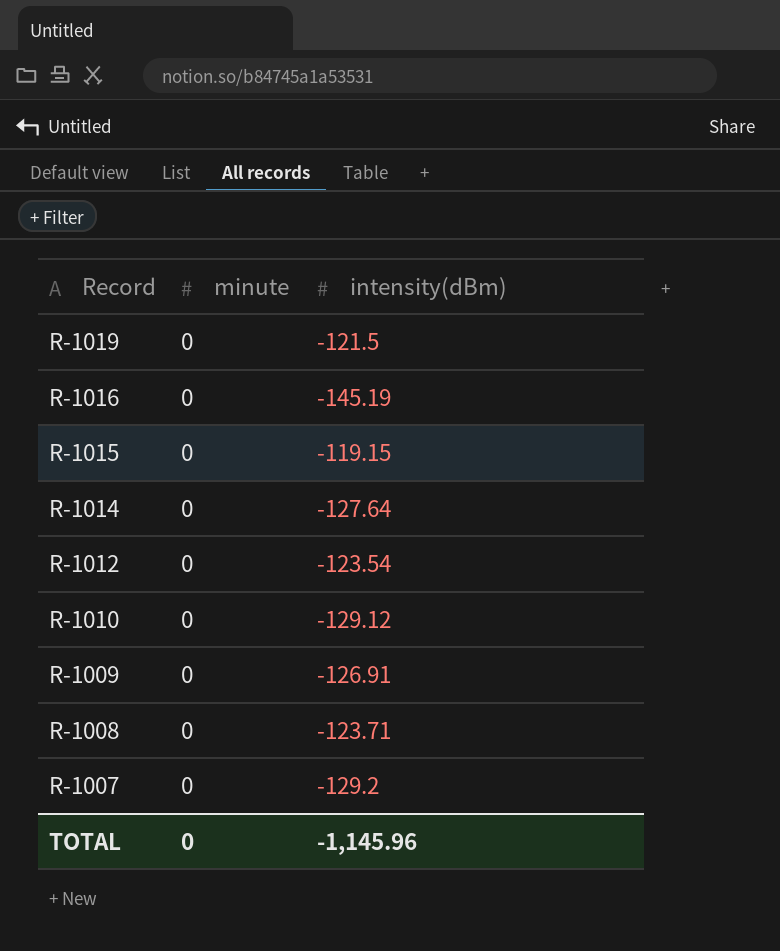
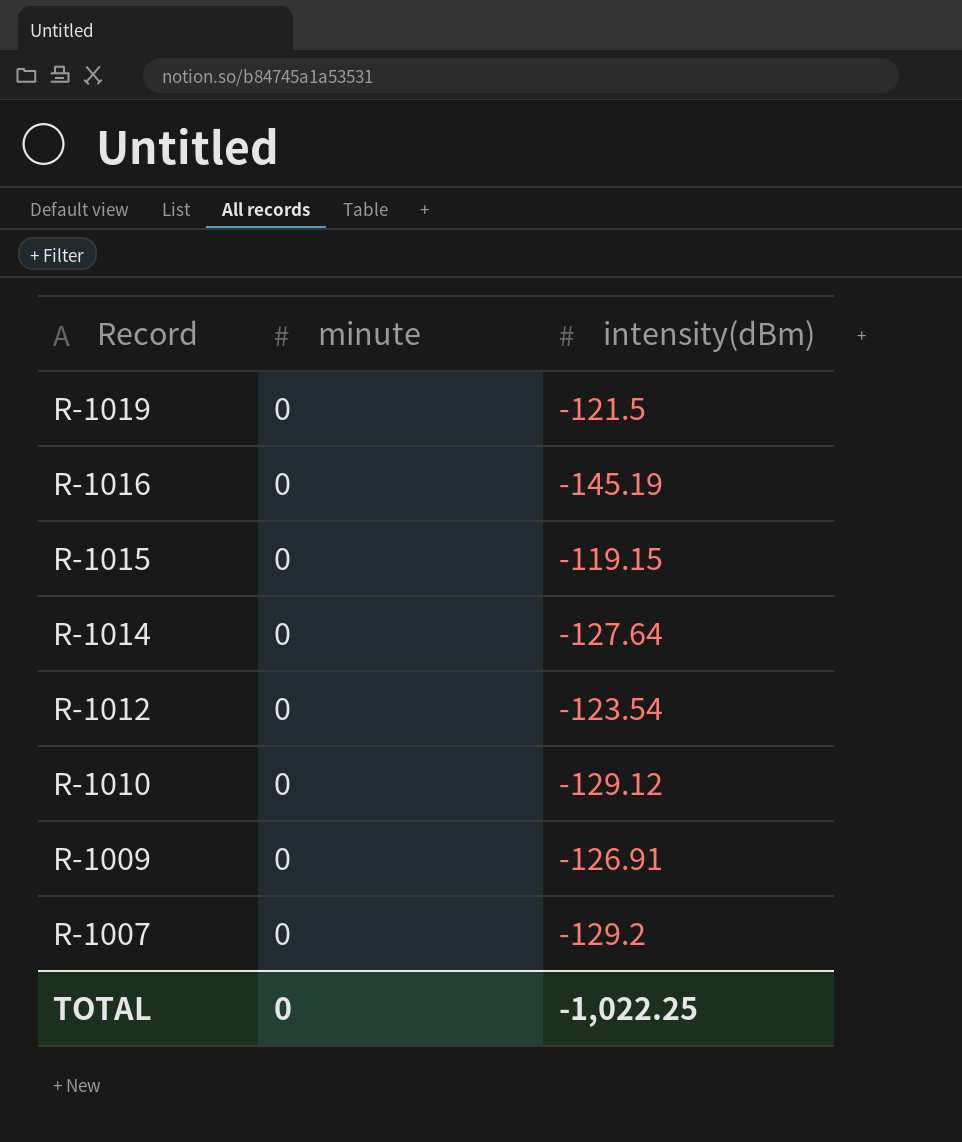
row R-1008: 0 | -123.71 -> none
TOTAL | intensity(dBm): -1,145.96 -> -1,022.25

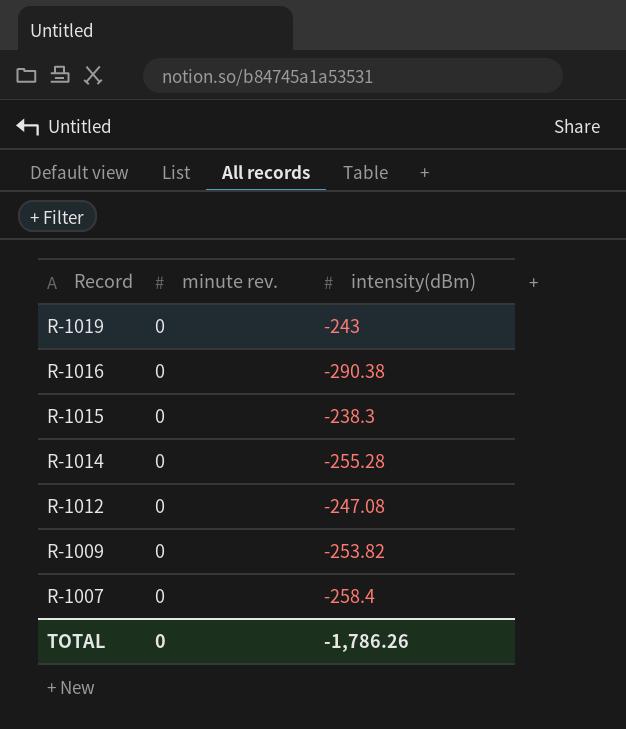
column name: minute -> minute rev.
row R-1010: 0 | -129.12 -> none
R-1019 | intensity(dBm): -121.5 -> -243
R-1016 | intensity(dBm): -145.19 -> -290.38
R-1015 | intensity(dBm): -119.15 -> -238.3
R-1014 | intensity(dBm): -127.64 -> -255.28
R-1012 | intensity(dBm): -123.54 -> -247.08
R-1009 | intensity(dBm): -126.91 -> -253.82
R-1007 | intensity(dBm): -129.2 -> -258.4
TOTAL | intensity(dBm): -1,022.25 -> -1,786.26

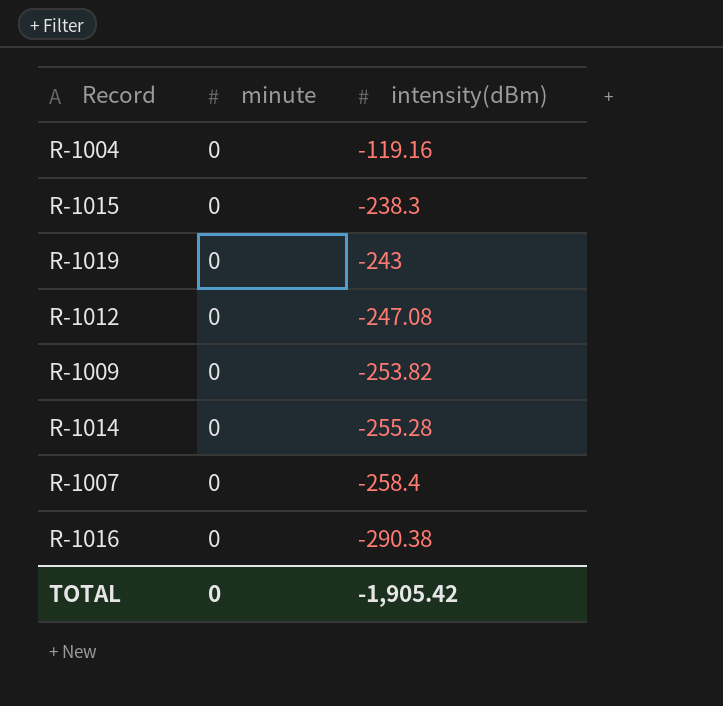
row order: Record descending -> intensity(dBm) descending
column name: minute rev. -> minute
row R-1004: none -> 0 | -119.16
TOTAL | intensity(dBm): -1,786.26 -> -1,905.42

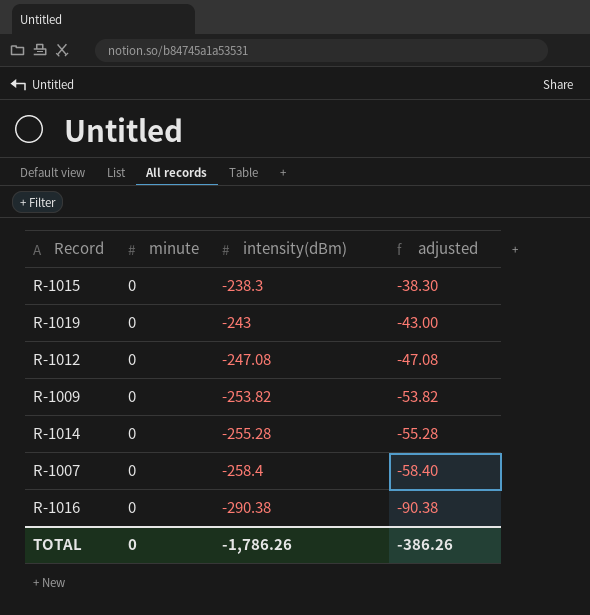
column adjusted | formula: none -> [intensity(dBm)] + 200
row R-1004: 0 | -119.16 -> none
TOTAL | intensity(dBm): -1,905.42 -> -1,786.26

